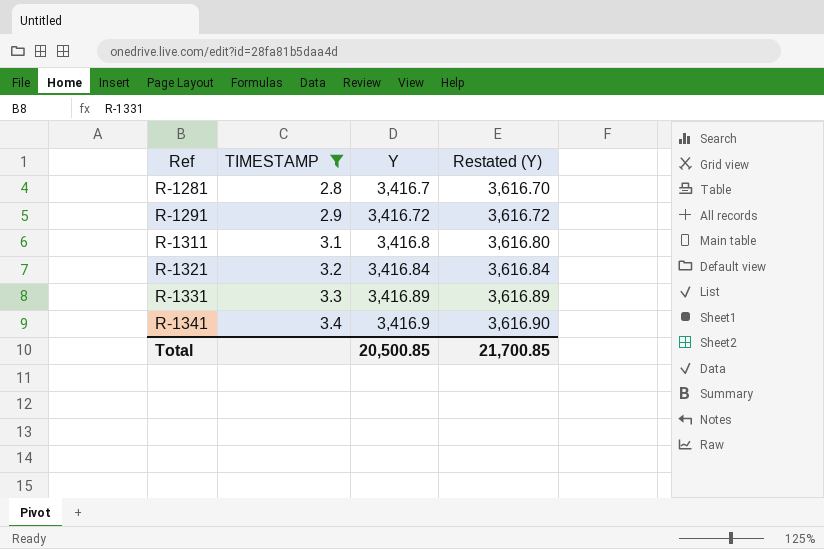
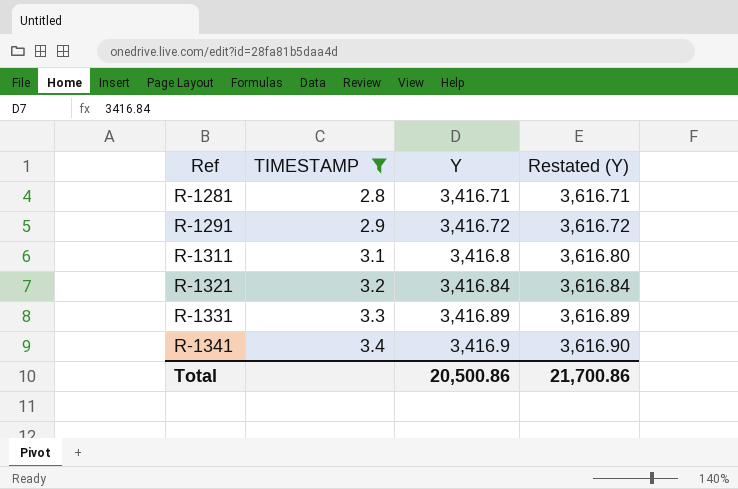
R-1281 | Y: 3,416.7 -> 3,416.71
R-1281 | Restated (Y): 3,616.70 -> 3,616.71
Total | Y: 20,500.85 -> 20,500.86
Total | Restated (Y): 21,700.85 -> 21,700.86

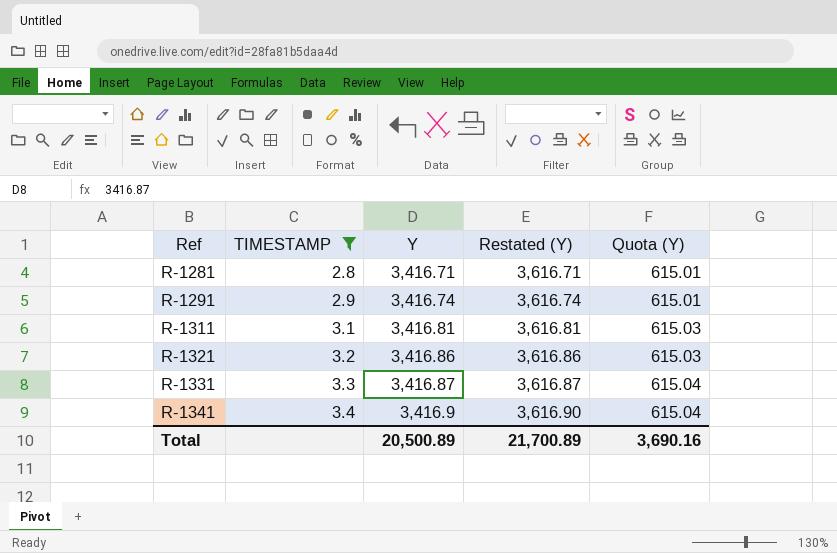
column Quota (Y) | formula: none -> [Y] * 0.18
R-1291 | Y: 3,416.72 -> 3,416.74
R-1291 | Restated (Y): 3,616.72 -> 3,616.74
R-1311 | Y: 3,416.8 -> 3,416.81
R-1311 | Restated (Y): 3,616.80 -> 3,616.81
R-1321 | Y: 3,416.84 -> 3,416.86
R-1321 | Restated (Y): 3,616.84 -> 3,616.86
R-1331 | Y: 3,416.89 -> 3,416.87
R-1331 | Restated (Y): 3,616.89 -> 3,616.87
Total | Y: 20,500.86 -> 20,500.89
Total | Restated (Y): 21,700.86 -> 21,700.89

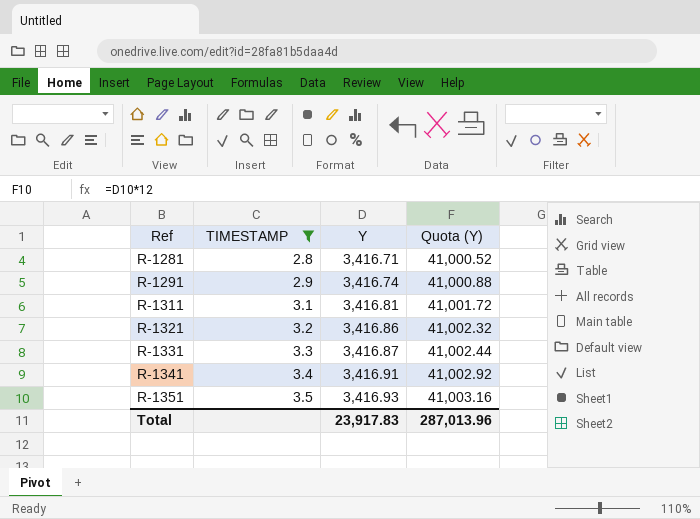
column Restated (Y) | formula: [Y] + 200 -> none
column Quota (Y) | formula: [Y] * 0.18 -> [Y] * 12
R-1341 | Y: 3,416.9 -> 3,416.91
row R-1351: none -> 3.5 | 3,416.93 | 41,003.16
Total | Y: 20,500.89 -> 23,917.83
Total | Quota (Y): 3,690.16 -> 287,013.96

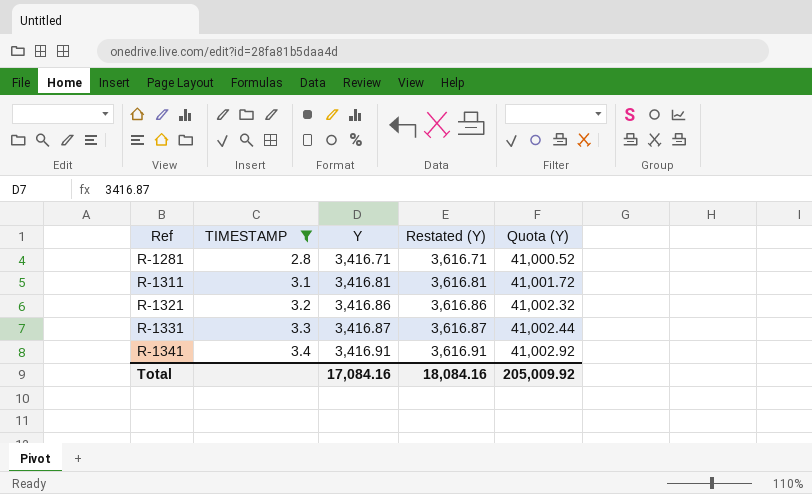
column Restated (Y) | formula: none -> [Y] + 200
row R-1291: 2.9 | 3,416.74 | 41,000.88 -> none
row R-1351: 3.5 | 3,416.93 | 41,003.16 -> none
Total | Y: 23,917.83 -> 17,084.16
Total | Quota (Y): 287,013.96 -> 205,009.92

